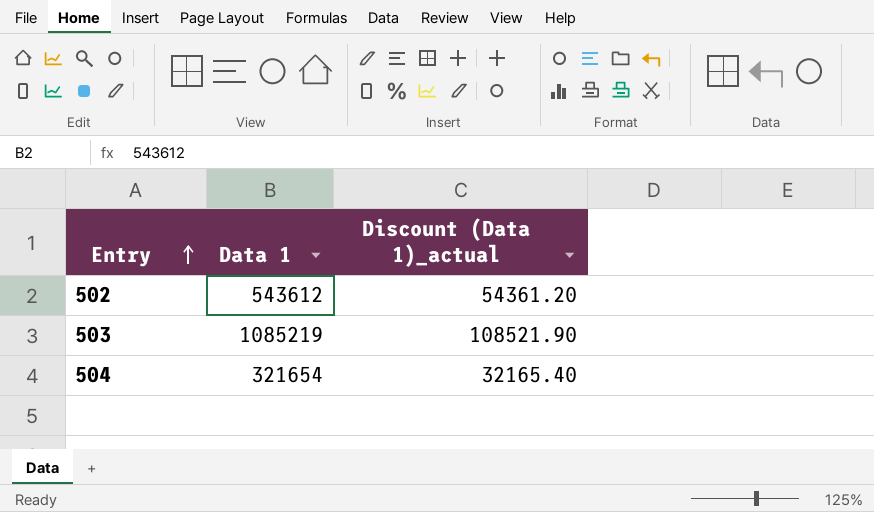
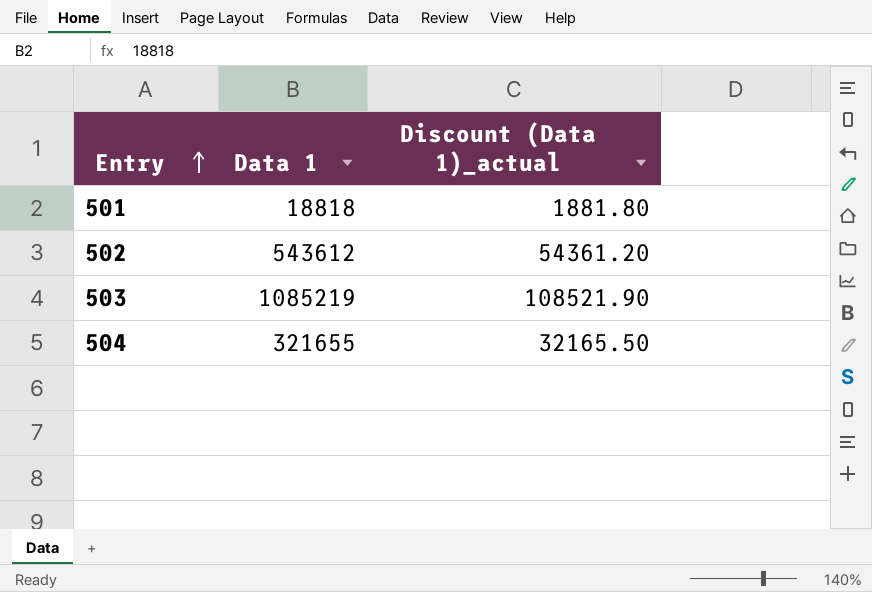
row 501: none -> 18818 | 1881.80
504 | Data 1: 321654 -> 321655
504 | Discount (Data 1)_actual: 32165.40 -> 32165.50

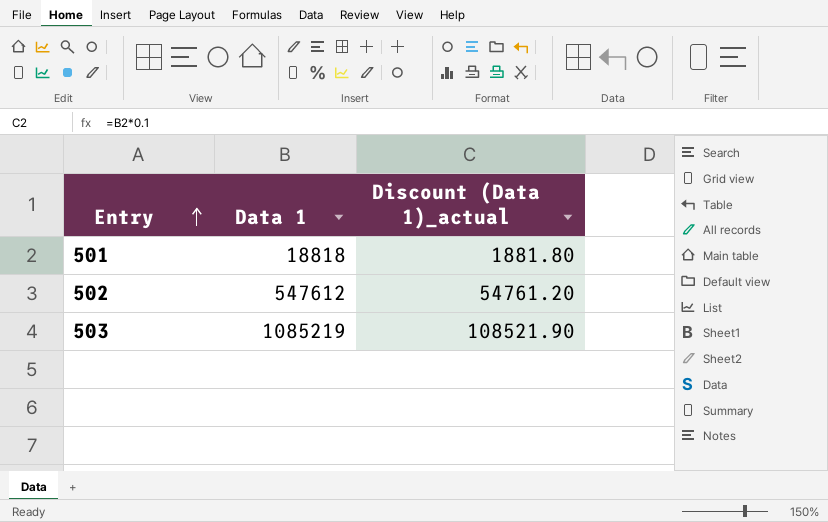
row 504: 321655 | 32165.50 -> none
502 | Data 1: 543612 -> 547612
502 | Discount (Data 1)_actual: 54361.20 -> 54761.20

